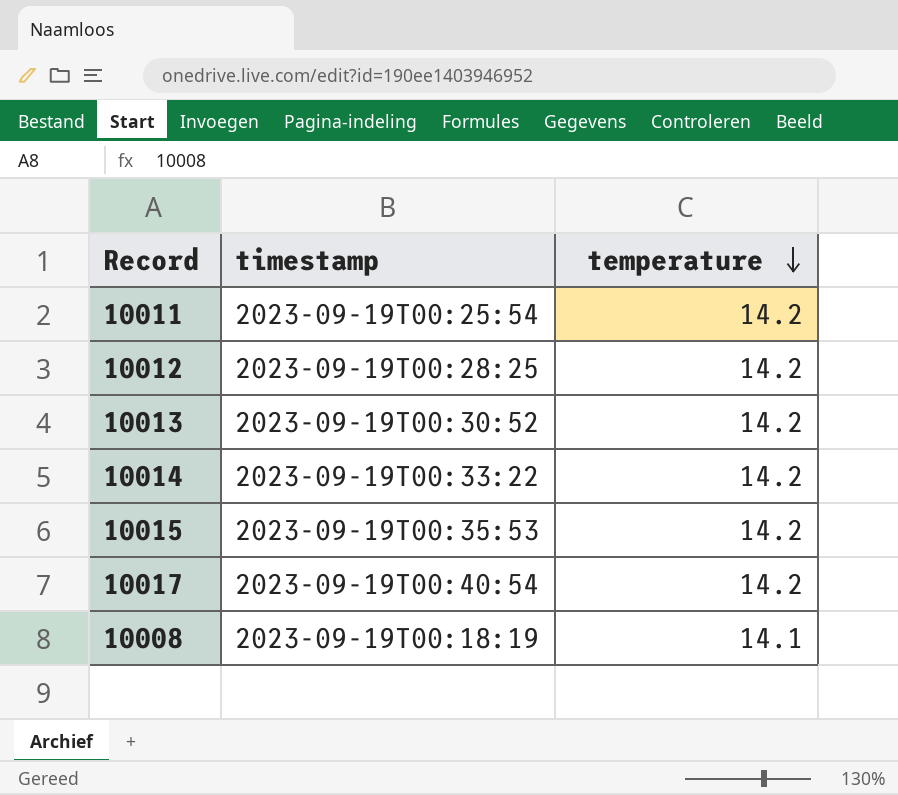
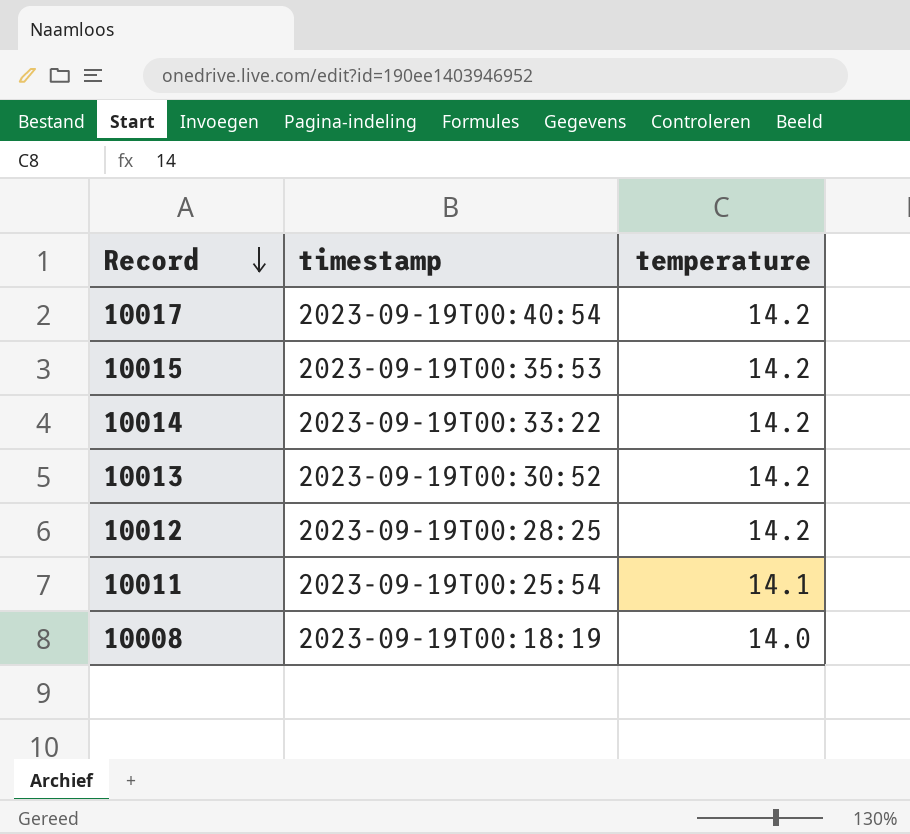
row order: temperature descending -> Record descending
10011 | temperature: 14.2 -> 14.1
10008 | temperature: 14.1 -> 14.0

